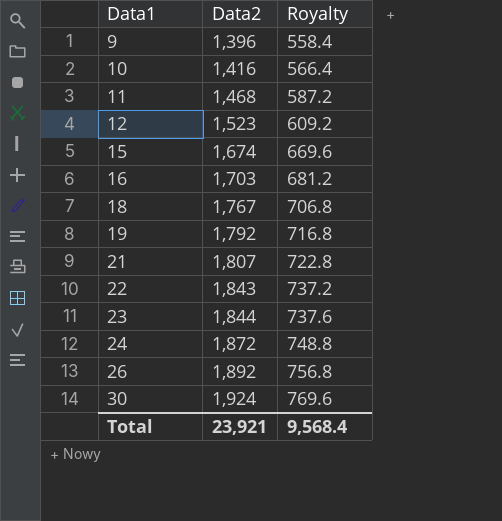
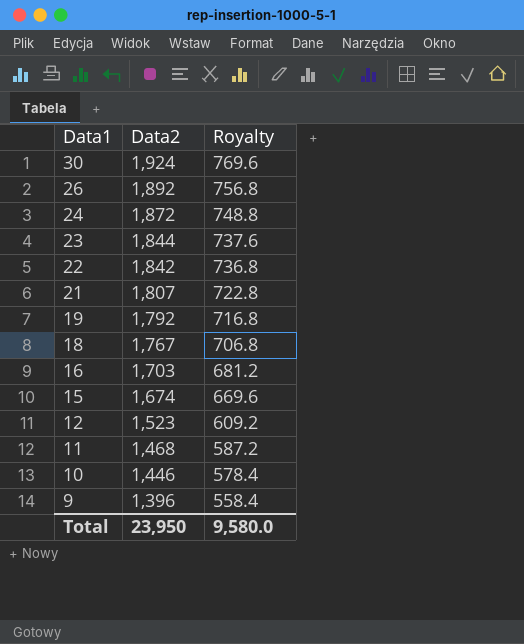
row order: Data1 ascending -> Data1 descending
22 | Data2: 1,843 -> 1,842
22 | Royalty: 737.2 -> 736.8
10 | Data2: 1,416 -> 1,446
10 | Royalty: 566.4 -> 578.4
Total | Data2: 23,921 -> 23,950
Total | Royalty: 9,568.4 -> 9,580.0

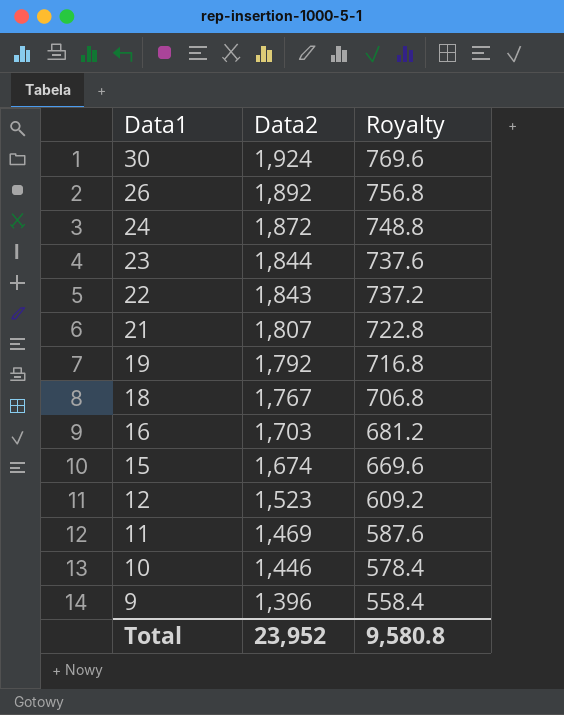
22 | Data2: 1,842 -> 1,843
22 | Royalty: 736.8 -> 737.2
11 | Data2: 1,468 -> 1,469
11 | Royalty: 587.2 -> 587.6
Total | Data2: 23,950 -> 23,952
Total | Royalty: 9,580.0 -> 9,580.8

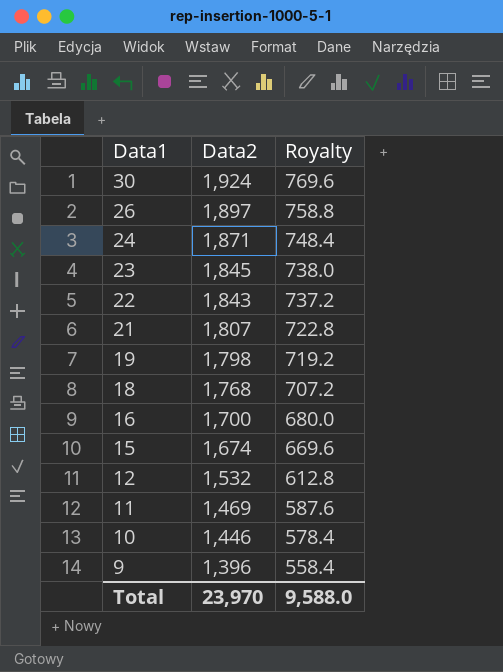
26 | Data2: 1,892 -> 1,897
26 | Royalty: 756.8 -> 758.8
24 | Data2: 1,872 -> 1,871
24 | Royalty: 748.8 -> 748.4
23 | Data2: 1,844 -> 1,845
23 | Royalty: 737.6 -> 738.0
19 | Data2: 1,792 -> 1,798
19 | Royalty: 716.8 -> 719.2
18 | Data2: 1,767 -> 1,768
18 | Royalty: 706.8 -> 707.2
16 | Data2: 1,703 -> 1,700
16 | Royalty: 681.2 -> 680.0
12 | Data2: 1,523 -> 1,532
12 | Royalty: 609.2 -> 612.8
Total | Data2: 23,952 -> 23,970
Total | Royalty: 9,580.8 -> 9,588.0

